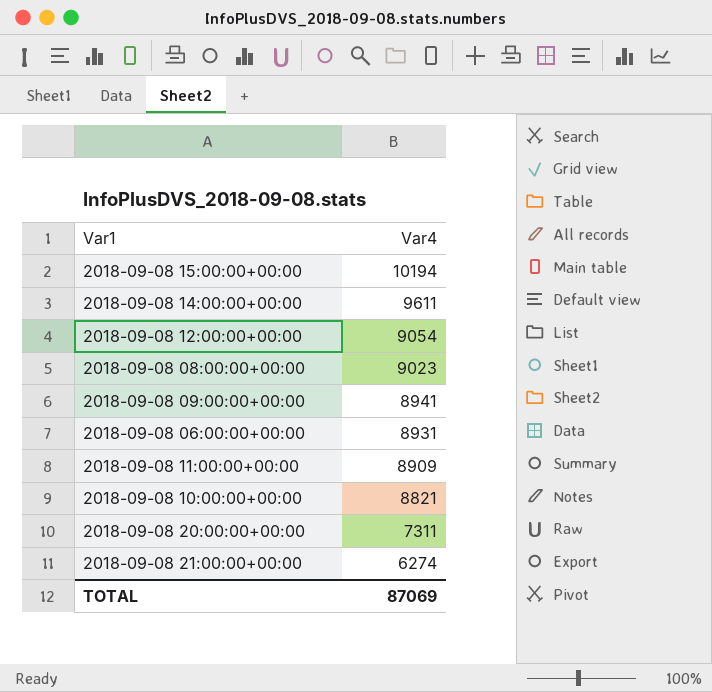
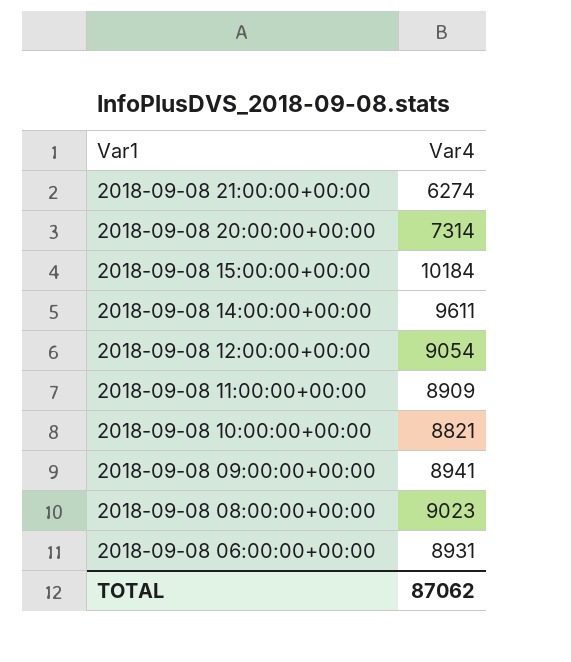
row order: Var4 descending -> Var1 descending
2018-09-08 20:00:00+00:00 | Var4: 7311 -> 7314
2018-09-08 15:00:00+00:00 | Var4: 10194 -> 10184
TOTAL | Var4: 87069 -> 87062

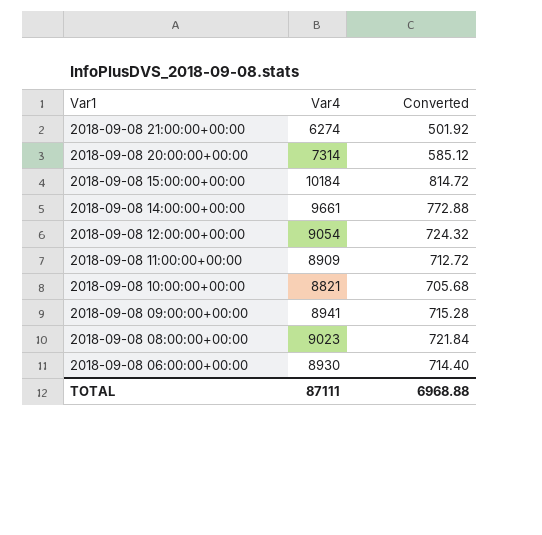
column Converted | formula: none -> [Var4] * 0.08
2018-09-08 14:00:00+00:00 | Var4: 9611 -> 9661
2018-09-08 06:00:00+00:00 | Var4: 8931 -> 8930
TOTAL | Var4: 87062 -> 87111

